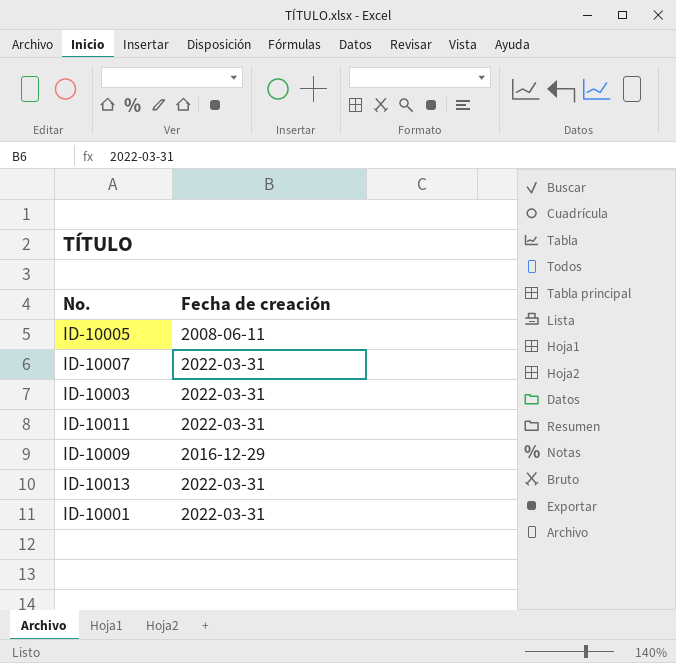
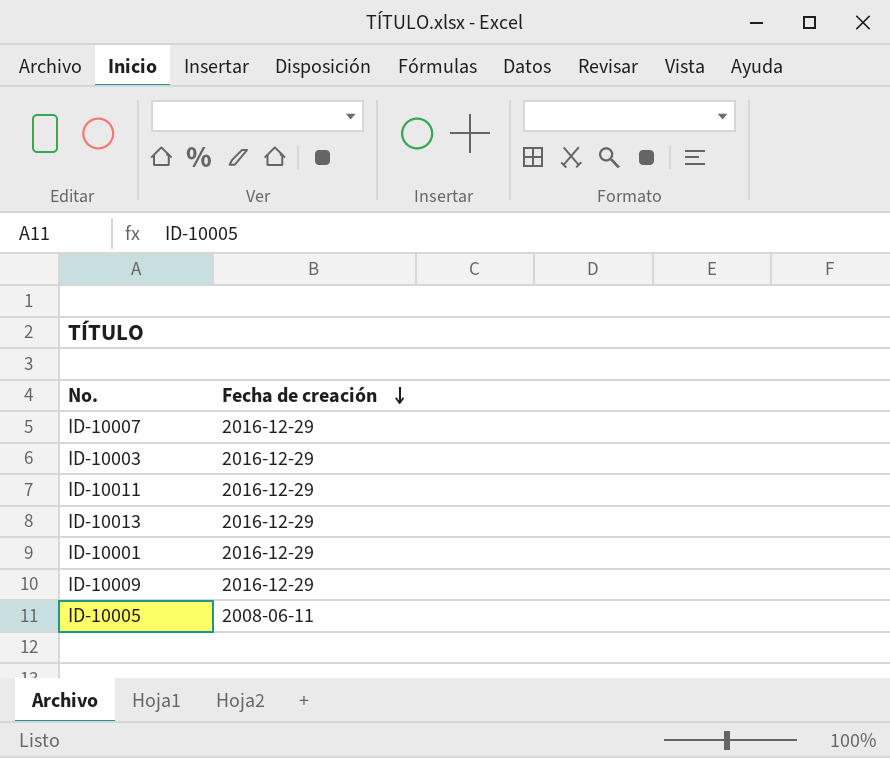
row order: none -> Fecha de creación descending
ID-10007 | Fecha de creación: 2022-03-31 -> 2016-12-29
ID-10003 | Fecha de creación: 2022-03-31 -> 2016-12-29
ID-10011 | Fecha de creación: 2022-03-31 -> 2016-12-29
ID-10013 | Fecha de creación: 2022-03-31 -> 2016-12-29
ID-10001 | Fecha de creación: 2022-03-31 -> 2016-12-29

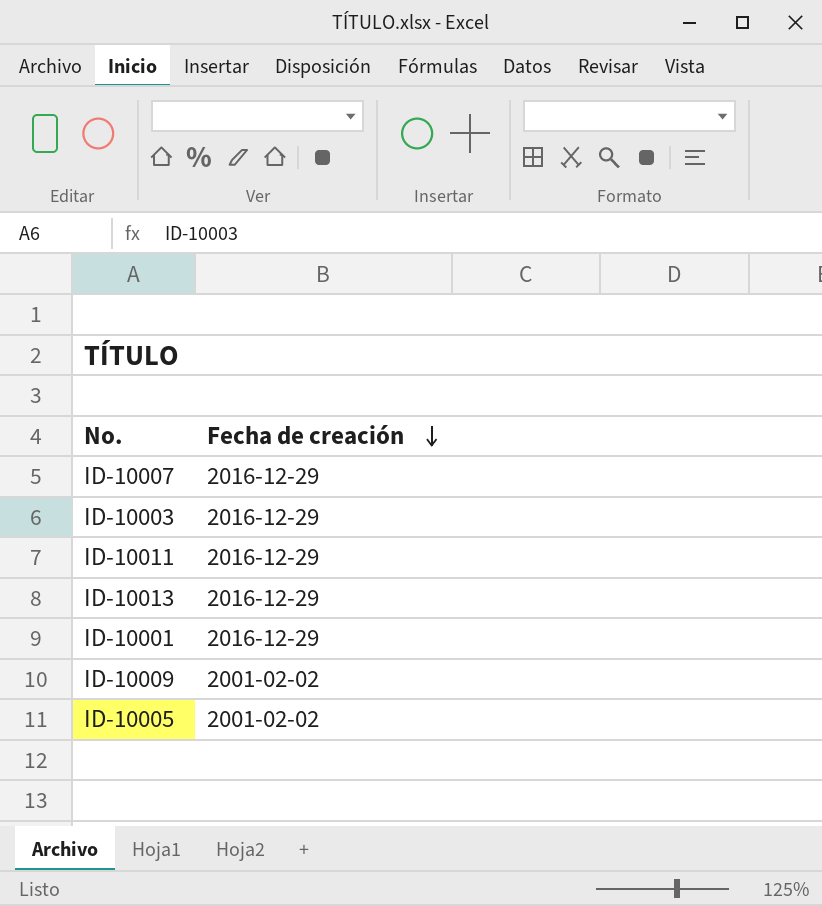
ID-10009 | Fecha de creación: 2016-12-29 -> 2001-02-02
ID-10005 | Fecha de creación: 2008-06-11 -> 2001-02-02

